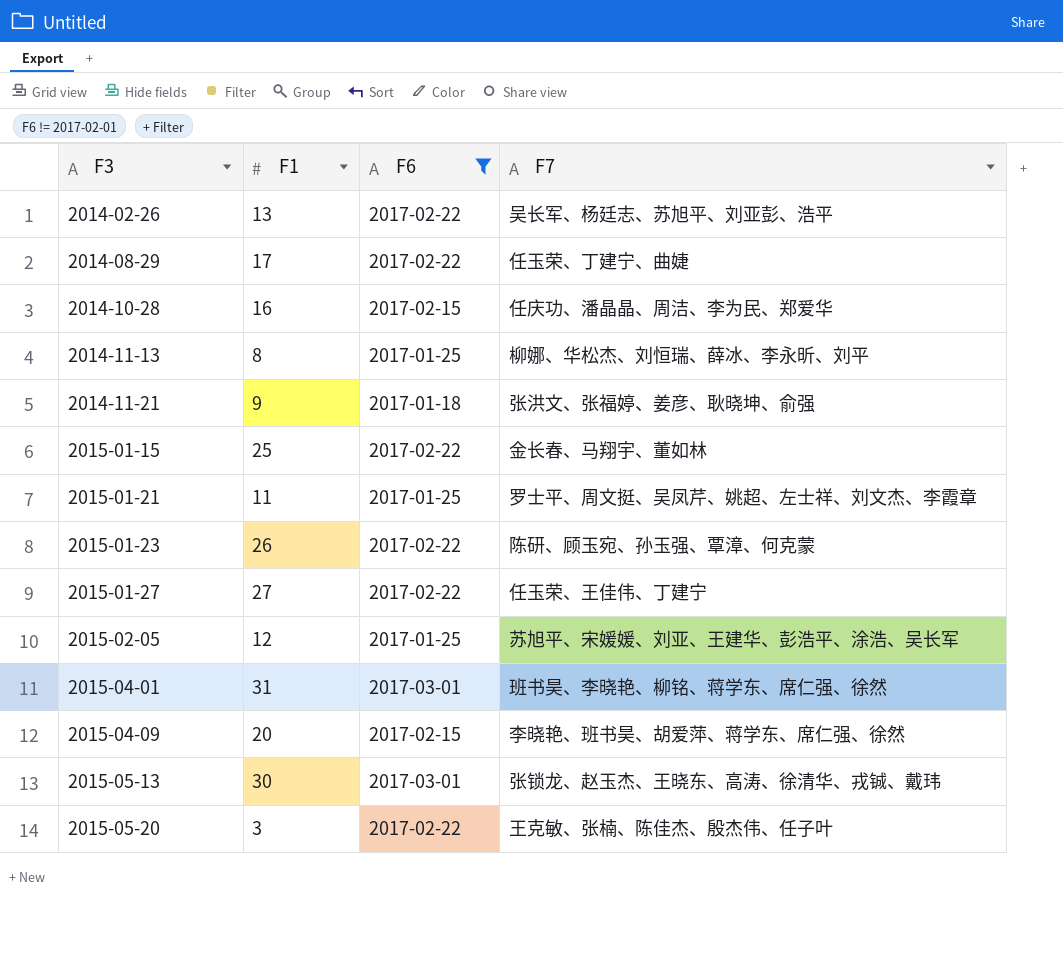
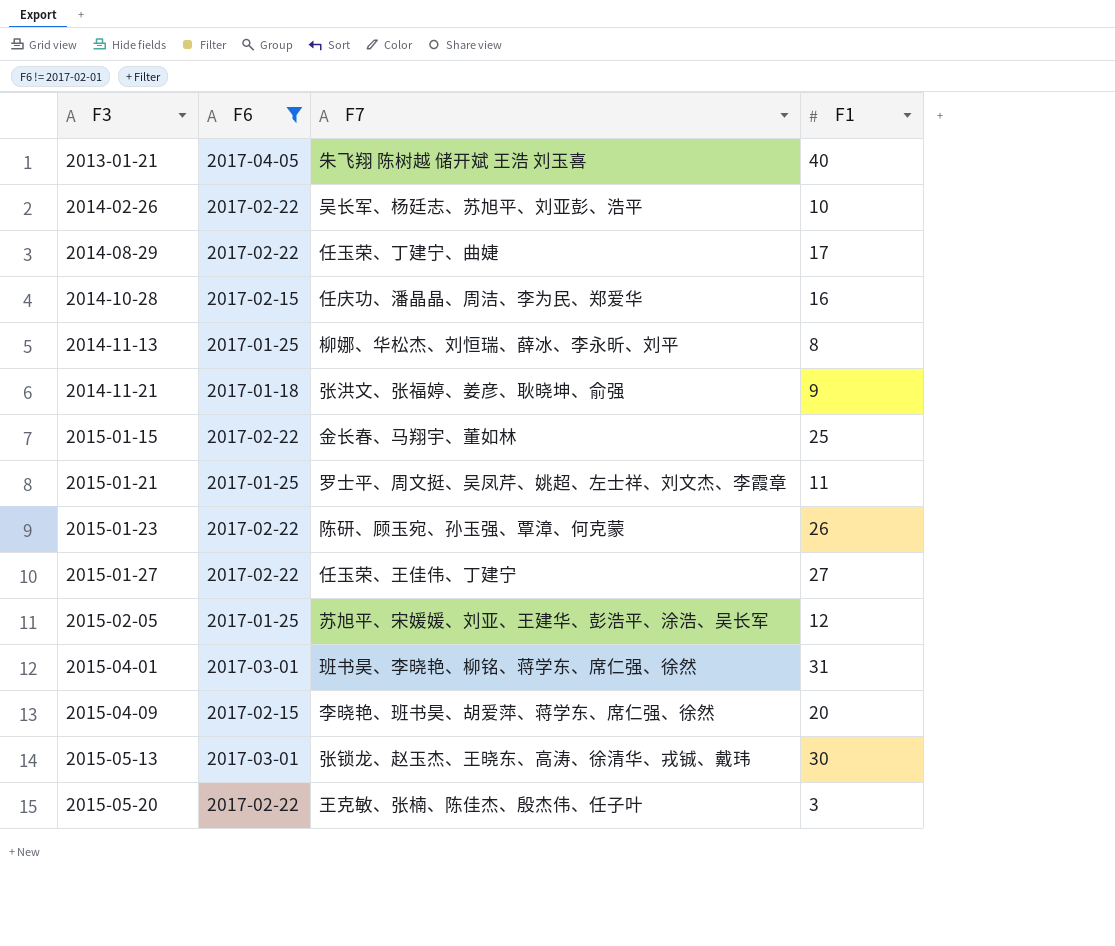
column F1 | position: 2 -> 4
row 2013-01-21: none -> 2017-04-05 | 朱飞翔 陈树越 储开斌 王浩 刘玉喜 | 40
2014-02-26 | F1: 13 -> 10

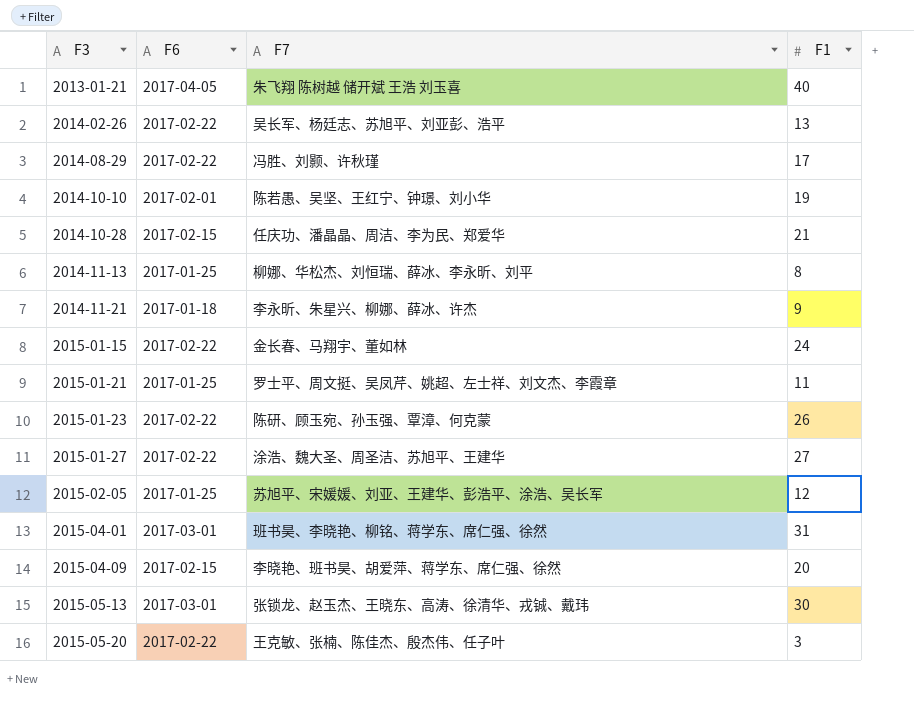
filter: F6 != 2017-02-01 -> none
2014-02-26 | F1: 10 -> 13
2014-08-29 | F7: 任玉荣、丁建宁、曲婕 -> 冯胜、刘颢、许秋瑾
2014-10-28 | F1: 16 -> 21
2014-11-21 | F7: 张洪文、张福婷、姜彦、耿晓坤、俞强 -> 李永昕、朱星兴、柳娜、薛冰、许杰
2015-01-15 | F1: 25 -> 24
2015-01-27 | F7: 任玉荣、王佳伟、丁建宁 -> 涂浩、魏大圣、周圣洁、苏旭平、王建华

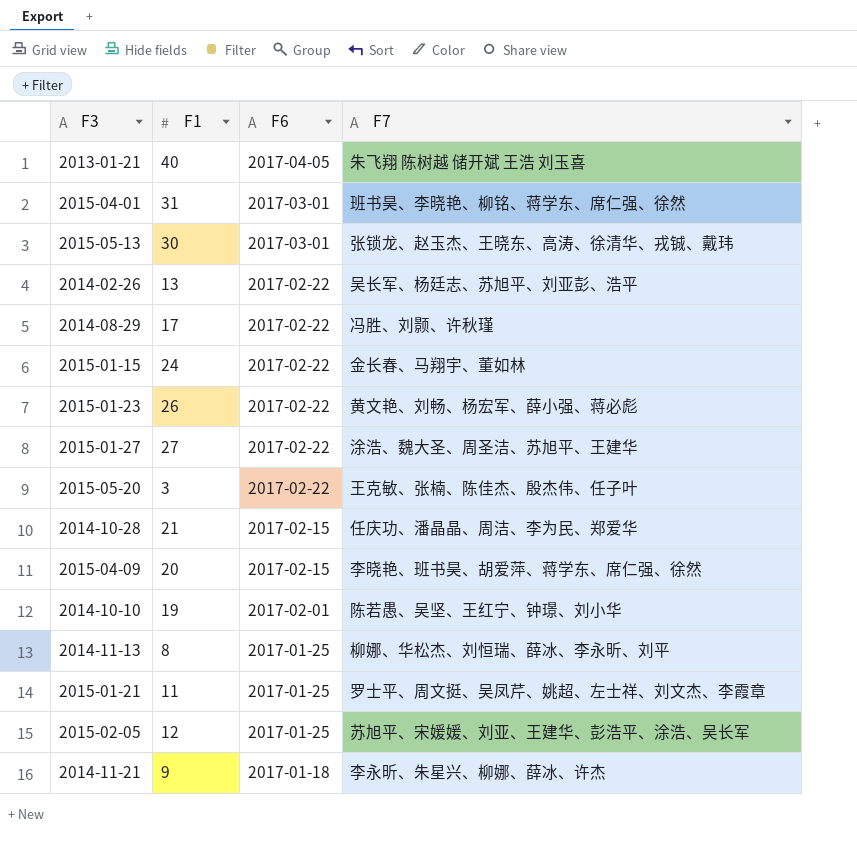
row order: F3 ascending -> F6 descending
column F1 | position: 4 -> 2
2015-01-23 | F7: 陈研、顾玉宛、孙玉强、覃漳、何克蒙 -> 黄文艳、刘畅、杨宏军、薛小强、蒋必彪

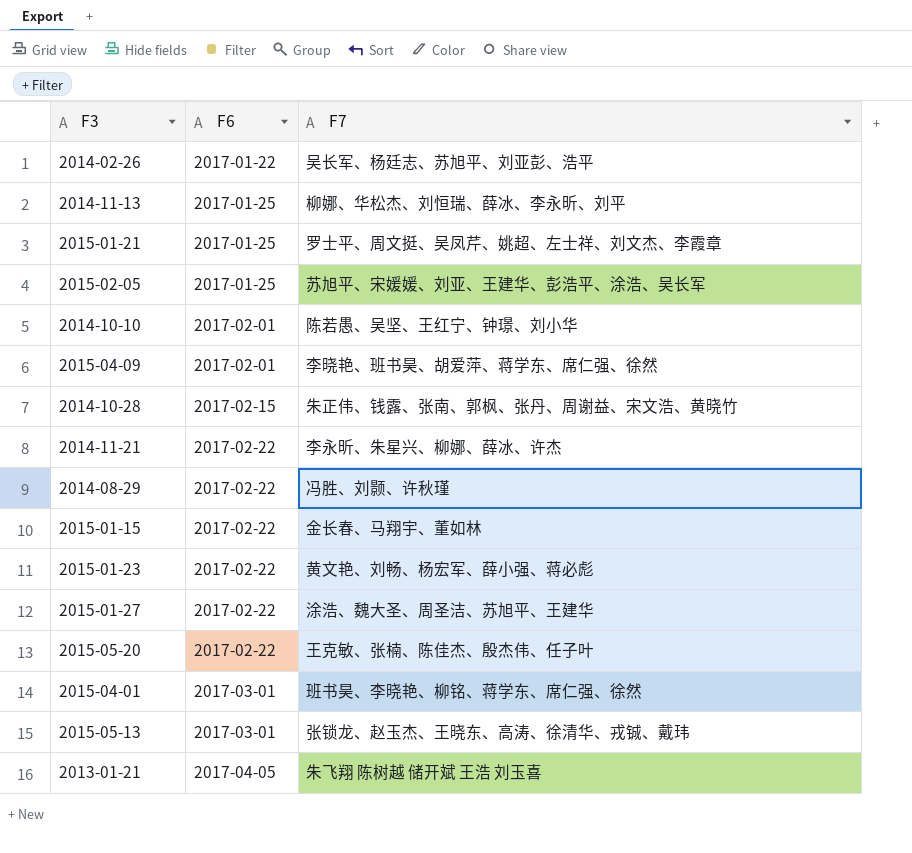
row order: F6 descending -> F6 ascending
column F1 | position: 2 -> none
2014-02-26 | F6: 2017-02-22 -> 2017-01-22
2015-04-09 | F6: 2017-02-15 -> 2017-02-01
2014-10-28 | F7: 任庆功、潘晶晶、周洁、李为民、郑爱华 -> 朱正伟、钱露、张南、郭枫、张丹、周谢益、宋文浩、黄晓竹
2014-11-21 | F6: 2017-01-18 -> 2017-02-22

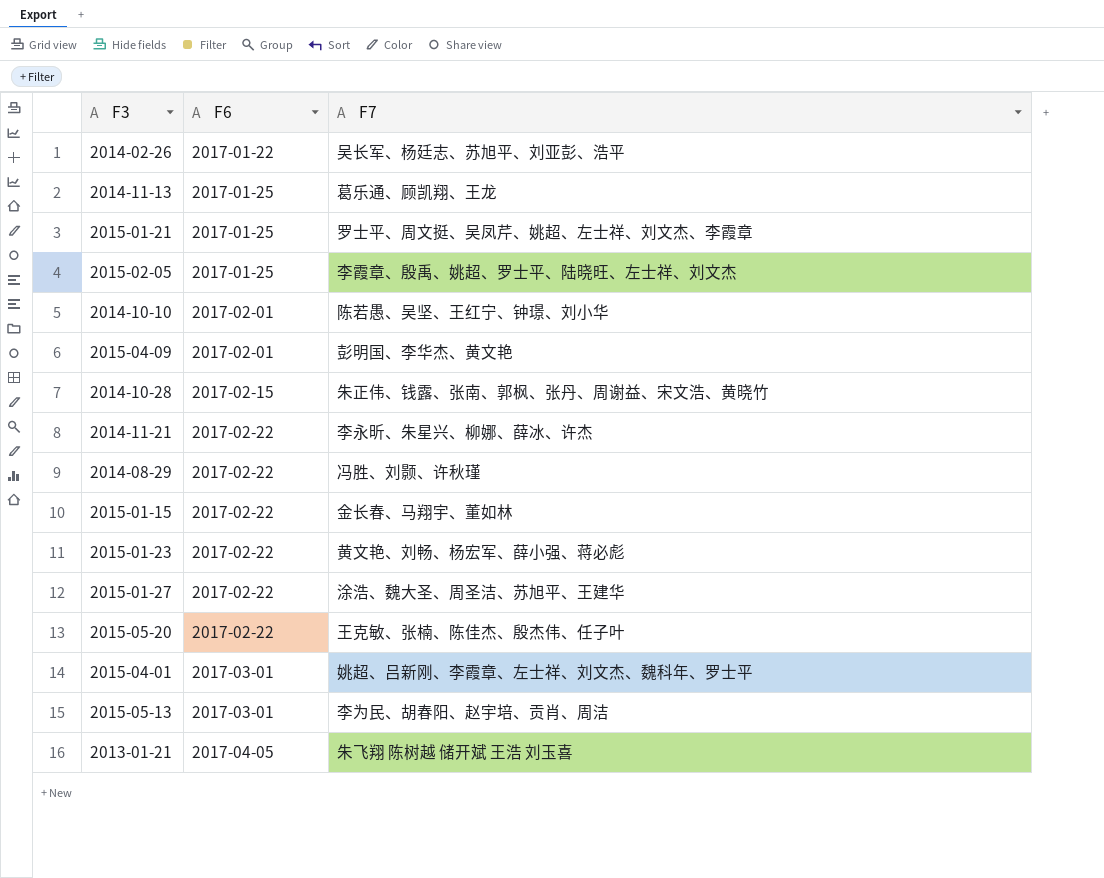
2014-11-13 | F7: 柳娜、华松杰、刘恒瑞、薛冰、李永昕、刘平 -> 葛乐通、顾凯翔、王龙
2015-02-05 | F7: 苏旭平、宋媛媛、刘亚、王建华、彭浩平、涂浩、吴长军 -> 李霞章、殷禹、姚超、罗士平、陆晓旺、左士祥、刘文杰
2015-04-09 | F7: 李晓艳、班书昊、胡爱萍、蒋学东、席仁强、徐然 -> 彭明国、李华杰、黄文艳
2015-04-01 | F7: 班书昊、李晓艳、柳铭、蒋学东、席仁强、徐然 -> 姚超、吕新刚、李霞章、左士祥、刘文杰、魏科年、罗士平
2015-05-13 | F7: 张锁龙、赵玉杰、王晓东、高涛、徐清华、戎铖、戴玮 -> 李为民、胡春阳、赵宇培、贡肖、周洁

